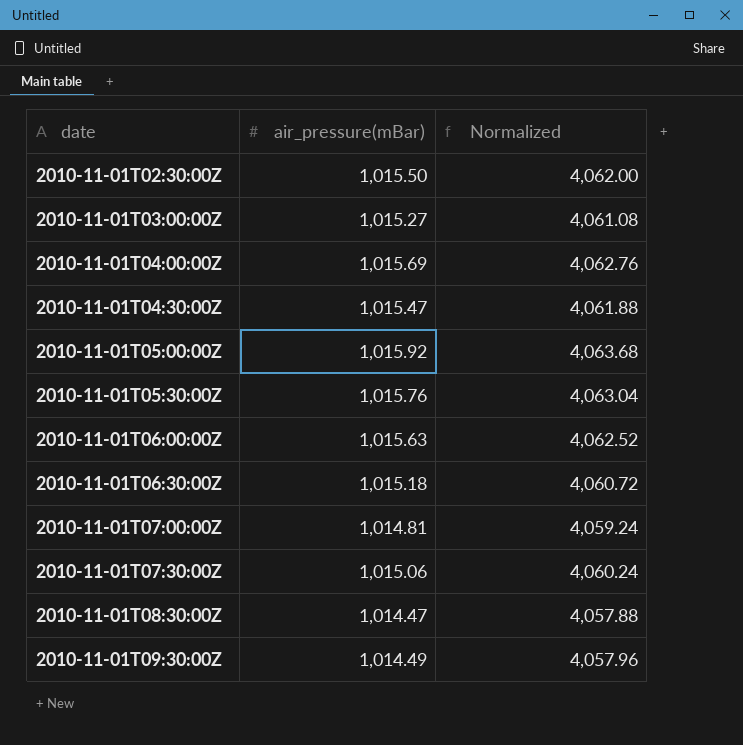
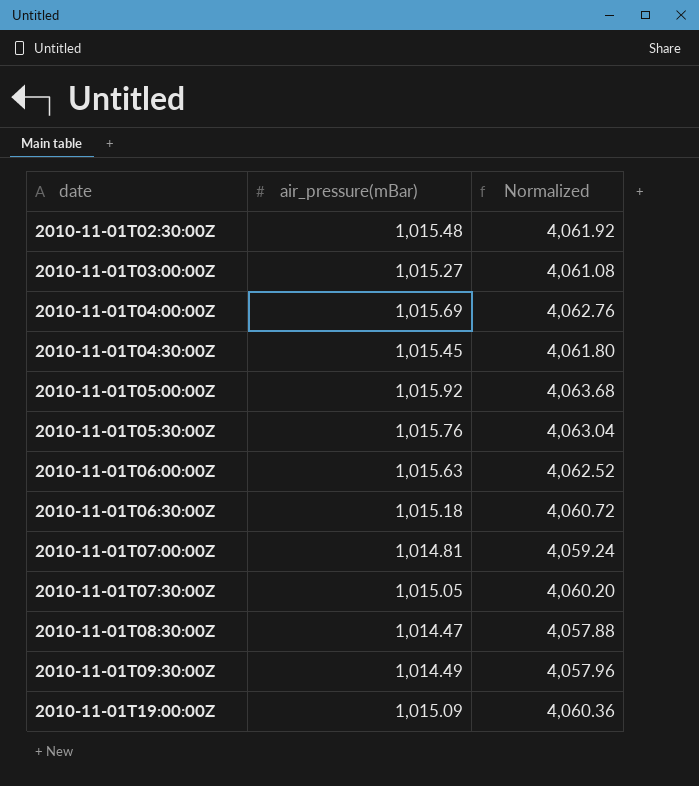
2010-11-01T02:30:00Z | air_pressure(mBar): 1,015.50 -> 1,015.48
2010-11-01T02:30:00Z | Normalized: 4,062.00 -> 4,061.92
2010-11-01T04:30:00Z | air_pressure(mBar): 1,015.47 -> 1,015.45
2010-11-01T04:30:00Z | Normalized: 4,061.88 -> 4,061.80
2010-11-01T07:30:00Z | air_pressure(mBar): 1,015.06 -> 1,015.05
2010-11-01T07:30:00Z | Normalized: 4,060.24 -> 4,060.20
row 2010-11-01T19:00:00Z: none -> 1,015.09 | 4,060.36

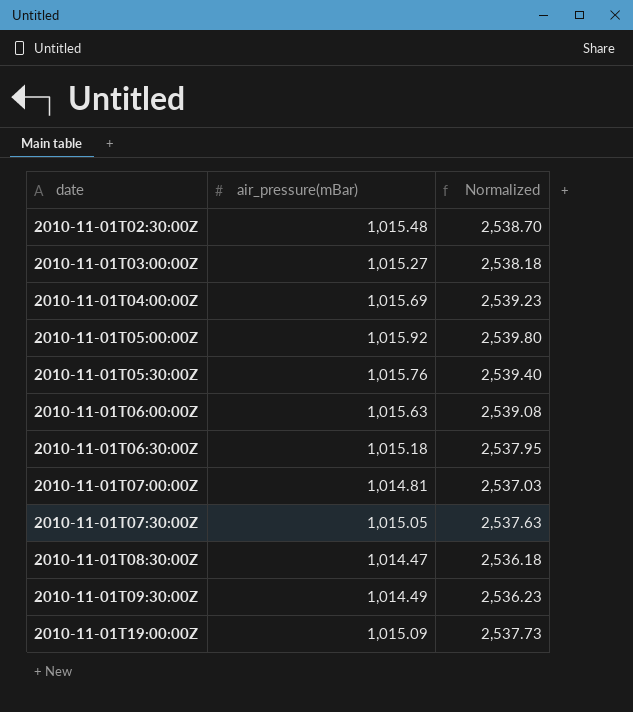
column Normalized | formula: [air_pressure(mBar)] * 4 -> [air_pressure(mBar)] * 2.5
row 2010-11-01T04:30:00Z: 1,015.45 | 4,061.80 -> none

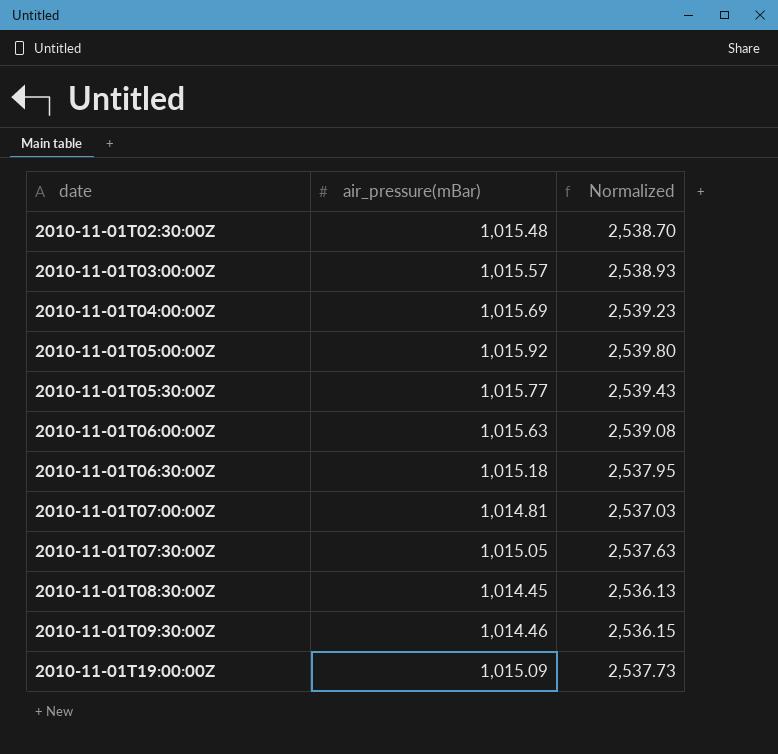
2010-11-01T03:00:00Z | air_pressure(mBar): 1,015.27 -> 1,015.57
2010-11-01T03:00:00Z | Normalized: 2,538.18 -> 2,538.93
2010-11-01T05:30:00Z | air_pressure(mBar): 1,015.76 -> 1,015.77
2010-11-01T05:30:00Z | Normalized: 2,539.40 -> 2,539.43
2010-11-01T08:30:00Z | air_pressure(mBar): 1,014.47 -> 1,014.45
2010-11-01T08:30:00Z | Normalized: 2,536.18 -> 2,536.13
2010-11-01T09:30:00Z | air_pressure(mBar): 1,014.49 -> 1,014.46
2010-11-01T09:30:00Z | Normalized: 2,536.23 -> 2,536.15

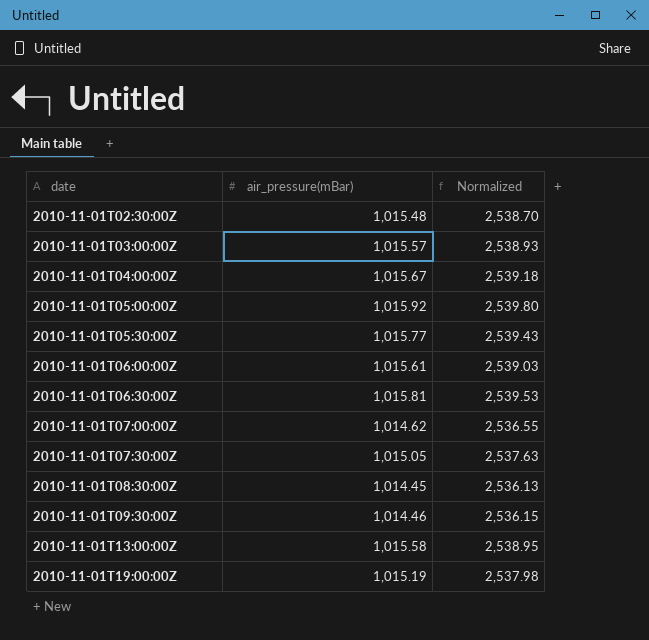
2010-11-01T04:00:00Z | air_pressure(mBar): 1,015.69 -> 1,015.67
2010-11-01T04:00:00Z | Normalized: 2,539.23 -> 2,539.18
2010-11-01T06:00:00Z | air_pressure(mBar): 1,015.63 -> 1,015.61
2010-11-01T06:00:00Z | Normalized: 2,539.08 -> 2,539.03
2010-11-01T06:30:00Z | air_pressure(mBar): 1,015.18 -> 1,015.81
2010-11-01T06:30:00Z | Normalized: 2,537.95 -> 2,539.53
2010-11-01T07:00:00Z | air_pressure(mBar): 1,014.81 -> 1,014.62
2010-11-01T07:00:00Z | Normalized: 2,537.03 -> 2,536.55
row 2010-11-01T13:00:00Z: none -> 1,015.58 | 2,538.95
2010-11-01T19:00:00Z | air_pressure(mBar): 1,015.09 -> 1,015.19
2010-11-01T19:00:00Z | Normalized: 2,537.73 -> 2,537.98

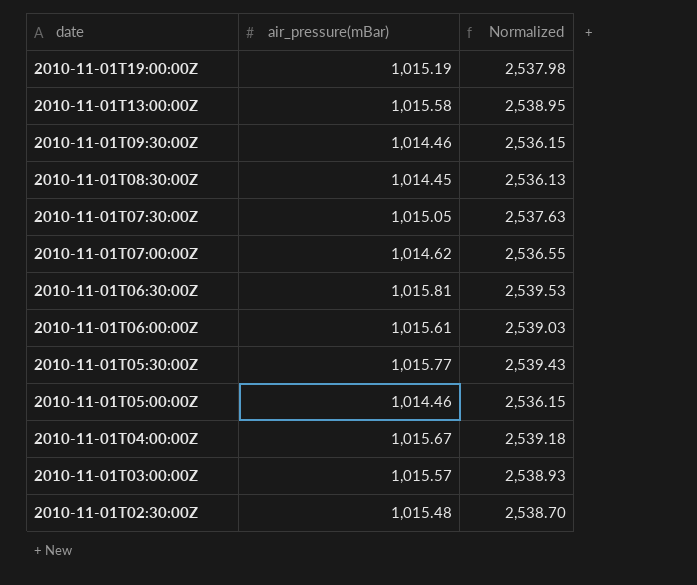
row order: date ascending -> date descending
2010-11-01T05:00:00Z | air_pressure(mBar): 1,015.92 -> 1,014.46
2010-11-01T05:00:00Z | Normalized: 2,539.80 -> 2,536.15

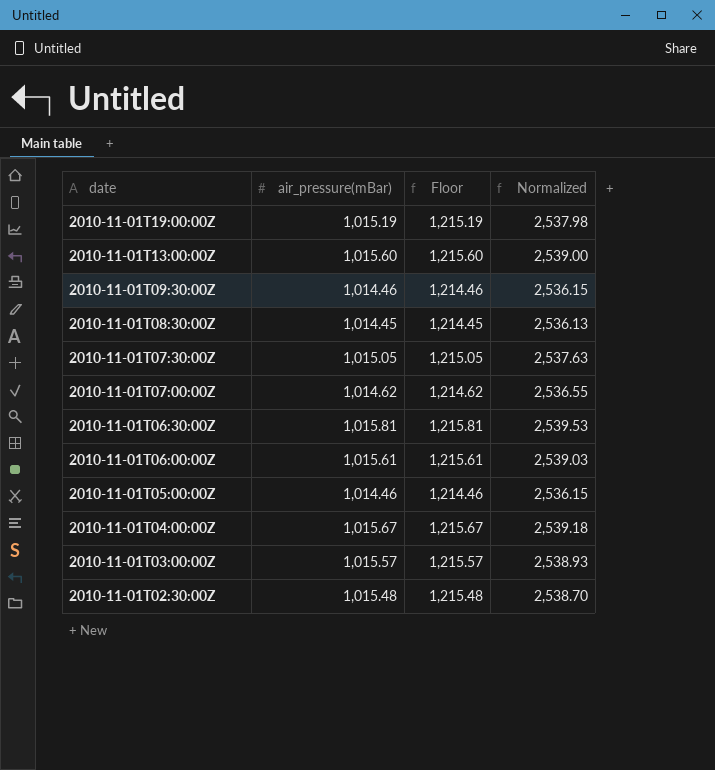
column Floor | formula: none -> [air_pressure(mBar)] + 200
row 2010-11-01T05:30:00Z: 1,015.77 | 2,539.43 -> none
2010-11-01T13:00:00Z | air_pressure(mBar): 1,015.58 -> 1,015.60
2010-11-01T13:00:00Z | Normalized: 2,538.95 -> 2,539.00

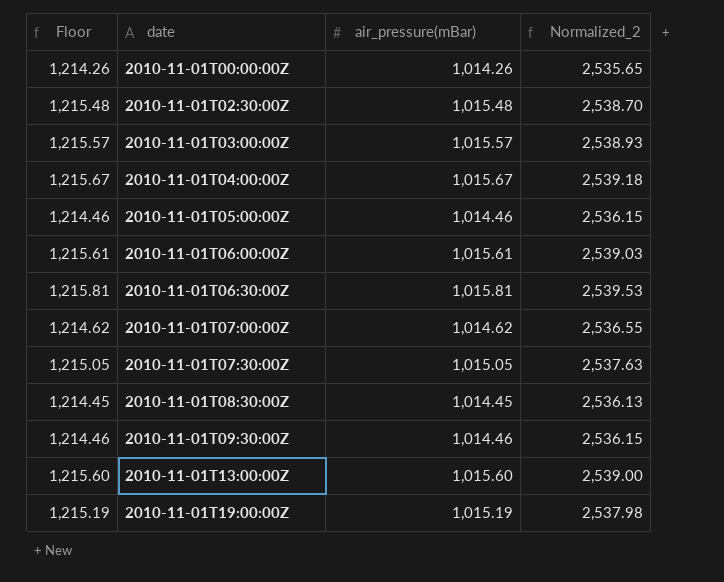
row order: date descending -> date ascending
column Floor | position: 3 -> 1
column name: Normalized -> Normalized_2
row 2010-11-01T00:00:00Z: none -> 1,214.26 | 1,014.26 | 2,535.65

